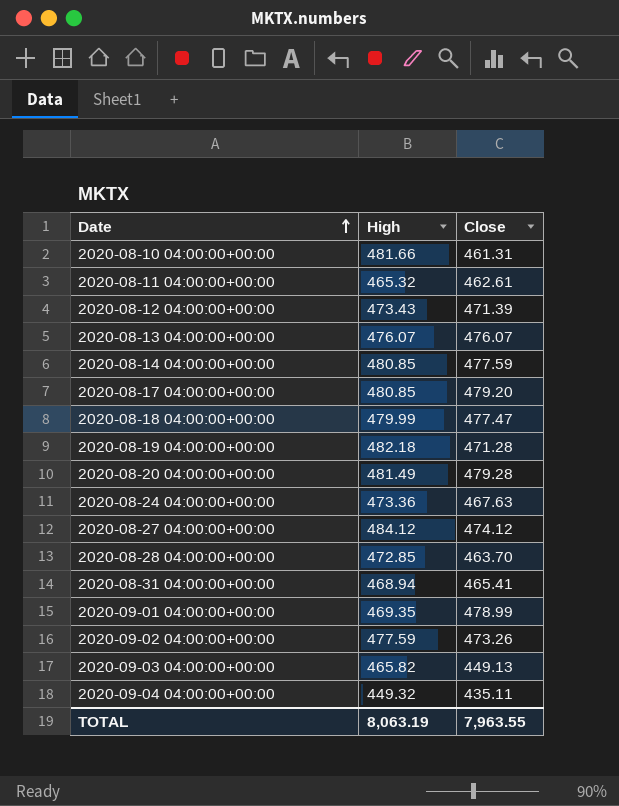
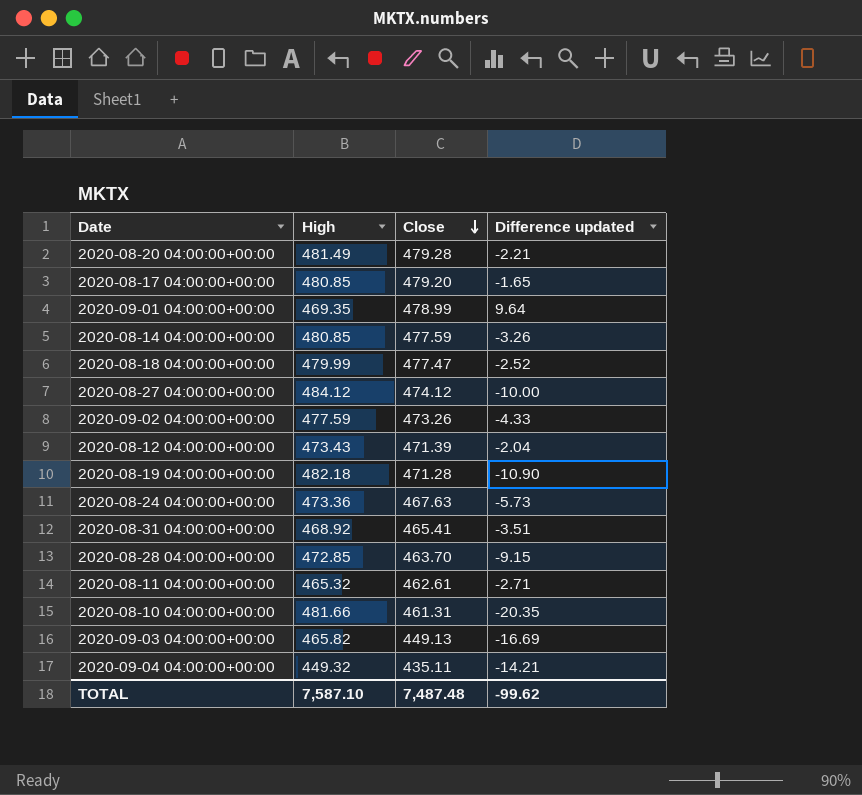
row order: Date ascending -> Close descending
column Difference updated | formula: none -> [Close] - [High]
row 2020-08-13 04:00:00+00:00: 476.07 | 476.07 -> none
2020-08-31 04:00:00+00:00 | High: 468.94 -> 468.92
TOTAL | High: 8,063.19 -> 7,587.10
TOTAL | Close: 7,963.55 -> 7,487.48

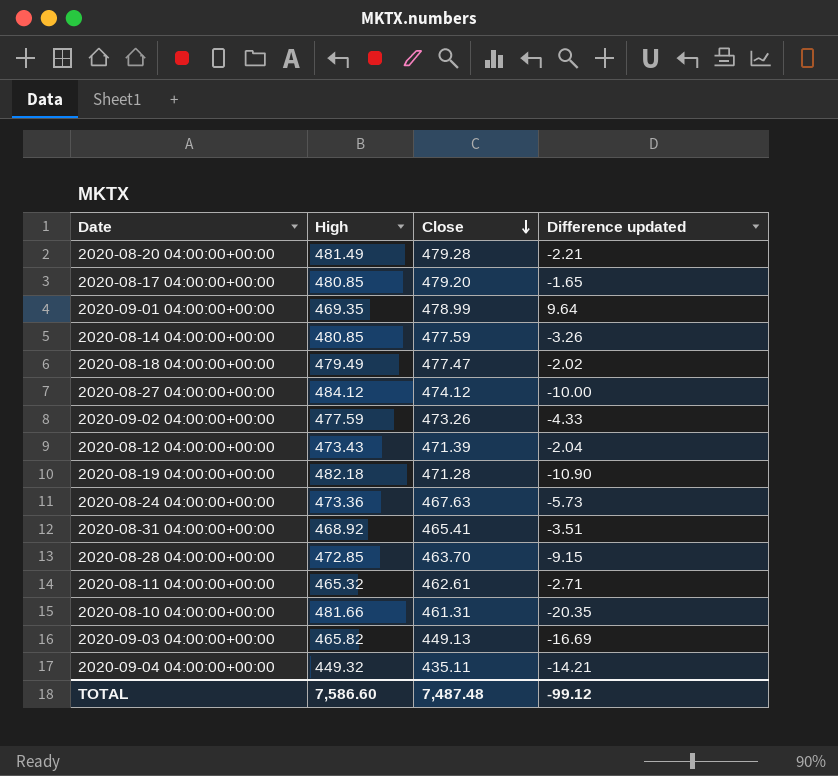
2020-08-18 04:00:00+00:00 | High: 479.99 -> 479.49
2020-08-18 04:00:00+00:00 | Difference updated: -2.52 -> -2.02
TOTAL | High: 7,587.10 -> 7,586.60
TOTAL | Difference updated: -99.62 -> -99.12

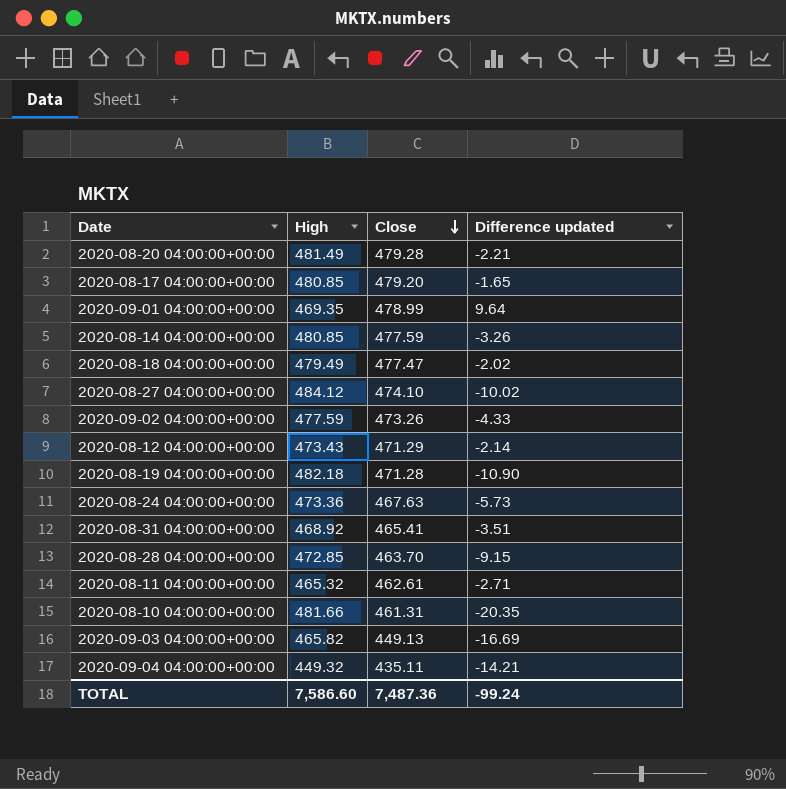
2020-08-27 04:00:00+00:00 | Close: 474.12 -> 474.10
2020-08-27 04:00:00+00:00 | Difference updated: -10.00 -> -10.02
2020-08-12 04:00:00+00:00 | Close: 471.39 -> 471.29
2020-08-12 04:00:00+00:00 | Difference updated: -2.04 -> -2.14
TOTAL | Close: 7,487.48 -> 7,487.36
TOTAL | Difference updated: -99.12 -> -99.24

